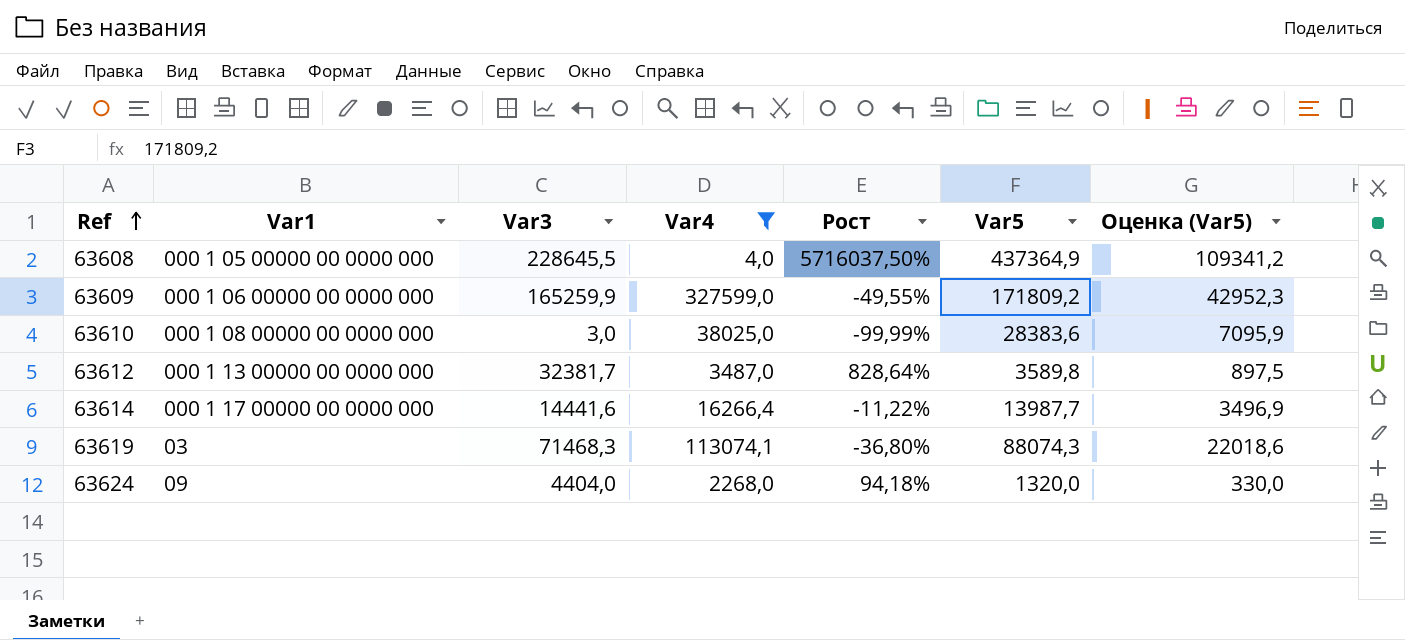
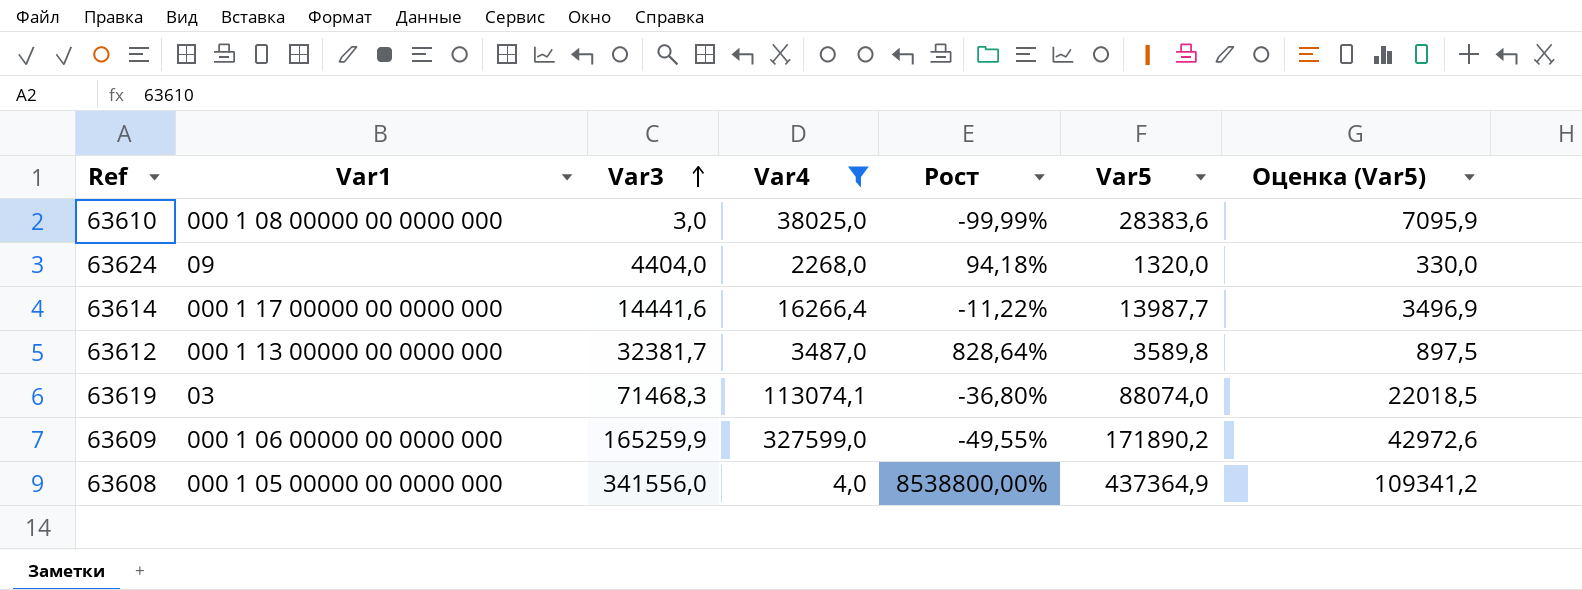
row order: Ref ascending -> Var3 ascending
63619 | Var5: 88074,3 -> 88074,0
63619 | Оценка (Var5): 22018,6 -> 22018,5
63609 | Var5: 171809,2 -> 171890,2
63609 | Оценка (Var5): 42952,3 -> 42972,6
63608 | Var3: 228645,5 -> 341556,0
63608 | Рост: 5716037,50% -> 8538800,00%

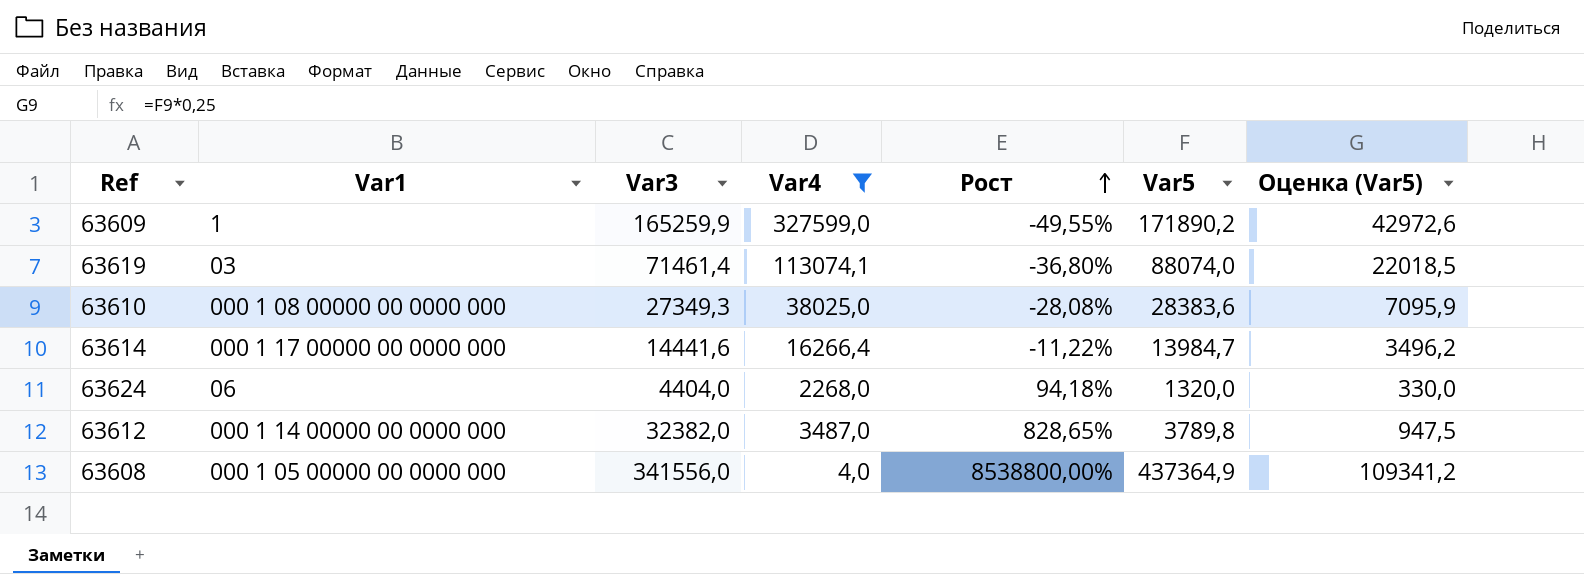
row order: Var3 ascending -> Рост ascending
63609 | Var1: 000 1 06 00000 00 0000 000 -> 1
63619 | Var3: 71468,3 -> 71461,4
63610 | Var3: 3,0 -> 27349,3
63610 | Рост: -99,99% -> -28,08%
63614 | Var5: 13987,7 -> 13984,7
63614 | Оценка (Var5): 3496,9 -> 3496,2
63624 | Var1: 09 -> 06
63612 | Var1: 000 1 13 00000 00 0000 000 -> 000 1 14 00000 00 0000 000
63612 | Var3: 32381,7 -> 32382,0
63612 | Рост: 828,64% -> 828,65%
63612 | Var5: 3589,8 -> 3789,8
63612 | Оценка (Var5): 897,5 -> 947,5

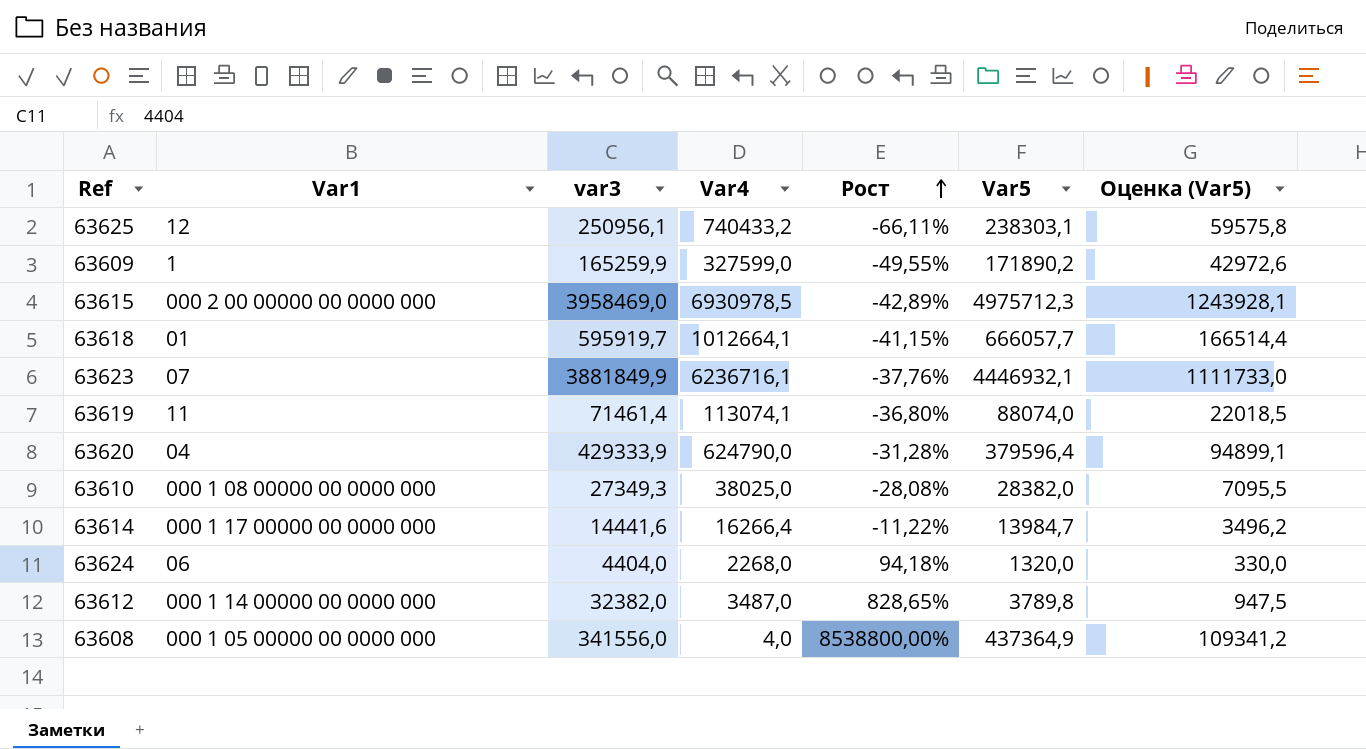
filter: Var4 <= 327599,0 -> none
column name: Var3 -> var3
63619 | Var1: 03 -> 11
63610 | Var5: 28383,6 -> 28382,0
63610 | Оценка (Var5): 7095,9 -> 7095,5

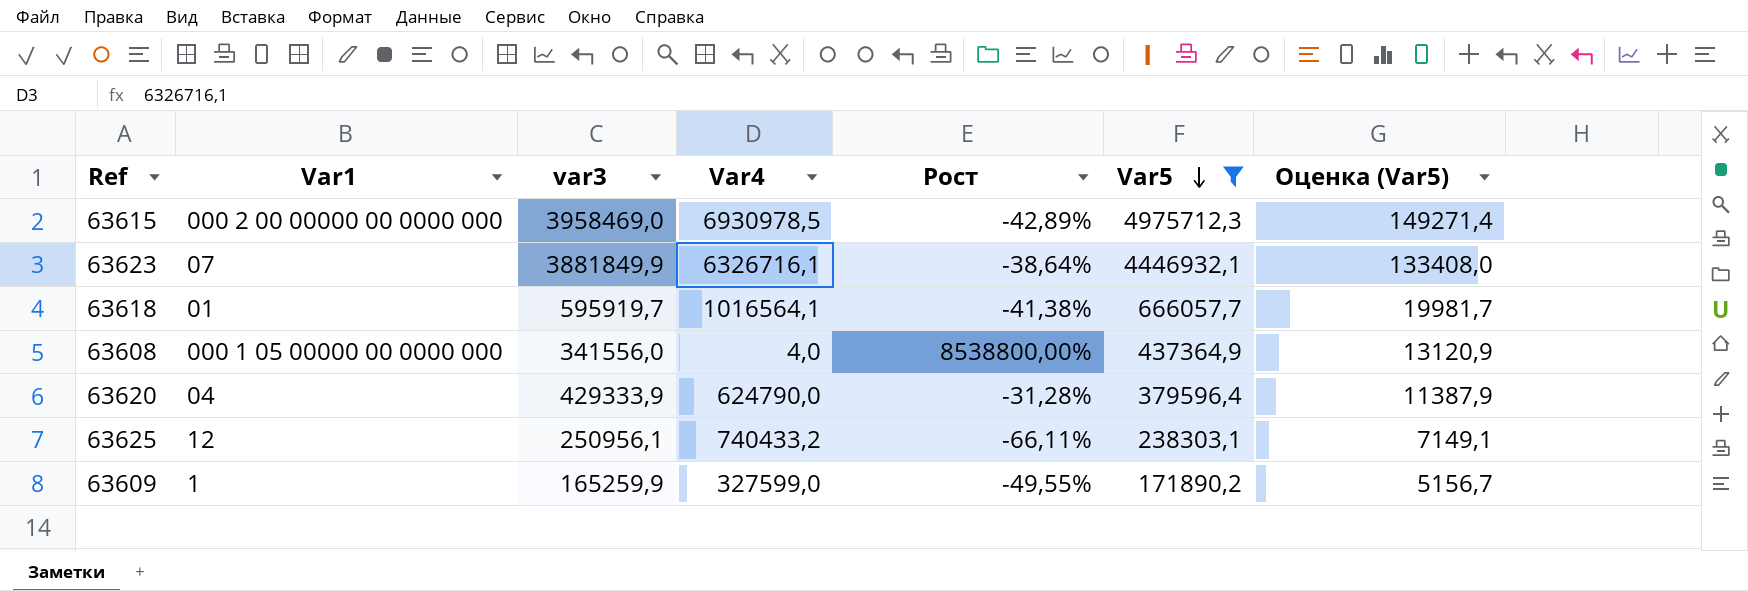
filter: none -> Var5 >= 171890,2
row order: Рост ascending -> Var5 descending
column Оценка (Var5) | formula: [Var5] * 0,25 -> [Var5] * 0,03
63623 | Var4: 6236716,1 -> 6326716,1
63623 | Рост: -37,76% -> -38,64%
63618 | Var4: 1012664,1 -> 1016564,1
63618 | Рост: -41,15% -> -41,38%

